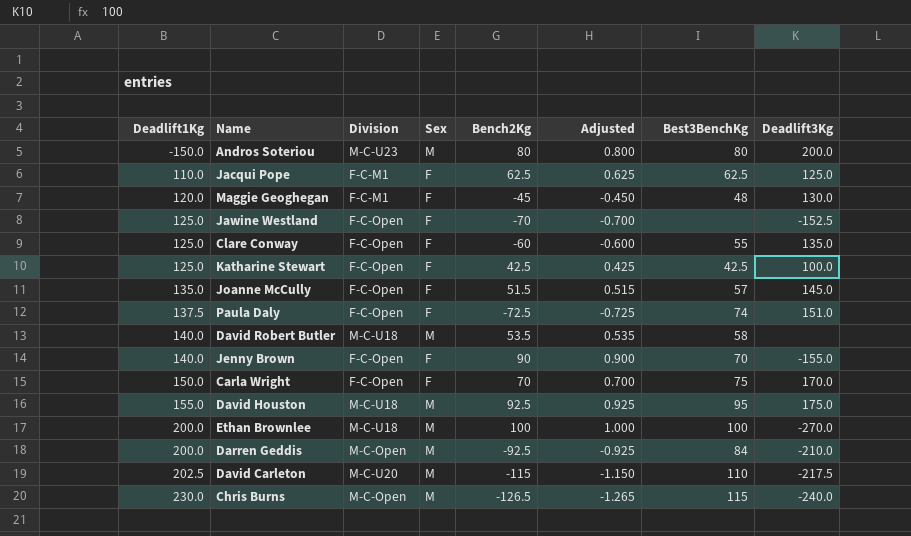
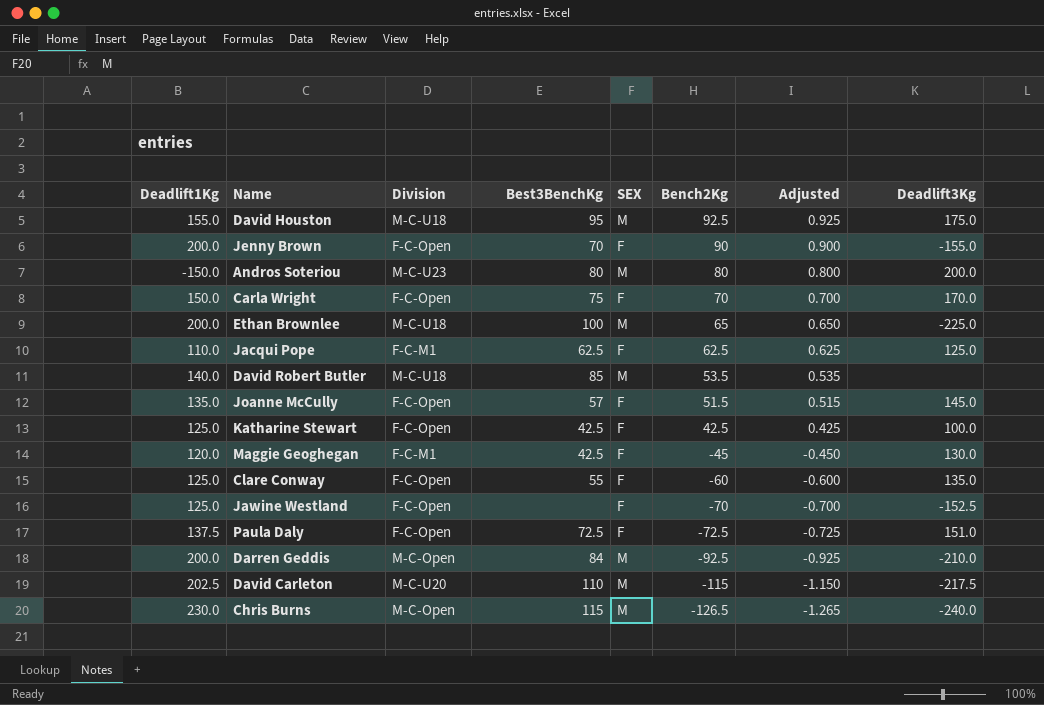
row order: Deadlift1Kg ascending -> Bench2Kg descending
column Best3BenchKg | position: 7 -> 4
column name: Sex -> SEX
Jenny Brown | Deadlift1Kg: 140.0 -> 200.0
Ethan Brownlee | Bench2Kg: 100 -> 65
Ethan Brownlee | Adjusted: 1.000 -> 0.650
Ethan Brownlee | Deadlift3Kg: -270.0 -> -225.0
David Robert Butler | Best3BenchKg: 58 -> 85
Maggie Geoghegan | Best3BenchKg: 48 -> 42.5
Paula Daly | Best3BenchKg: 74 -> 72.5

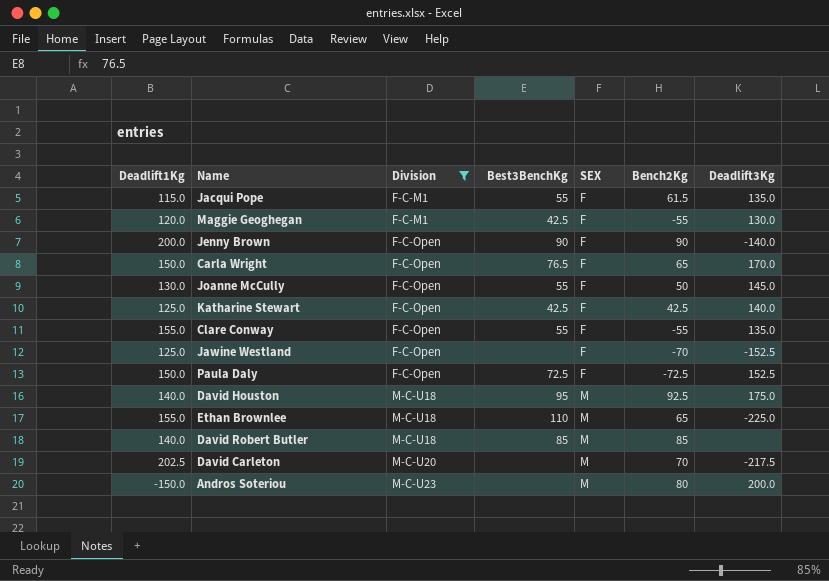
filter: none -> Division != M-C-Open
row order: Bench2Kg descending -> Division ascending
column Adjusted | formula: [Bench2Kg] * 0.01 -> none
Jacqui Pope | Deadlift1Kg: 110.0 -> 115.0
Jacqui Pope | Best3BenchKg: 62.5 -> 55
Jacqui Pope | Bench2Kg: 62.5 -> 61.5
Jacqui Pope | Deadlift3Kg: 125.0 -> 135.0
Maggie Geoghegan | Bench2Kg: -45 -> -55
Jenny Brown | Best3BenchKg: 70 -> 90
Jenny Brown | Deadlift3Kg: -155.0 -> -140.0
Carla Wright | Best3BenchKg: 75 -> 76.5
Carla Wright | Bench2Kg: 70 -> 65
Joanne McCully | Deadlift1Kg: 135.0 -> 130.0
Joanne McCully | Best3BenchKg: 57 -> 55
Joanne McCully | Bench2Kg: 51.5 -> 50
Katharine Stewart | Deadlift3Kg: 100.0 -> 140.0
Clare Conway | Deadlift1Kg: 125.0 -> 155.0
Clare Conway | Bench2Kg: -60 -> -55
Paula Daly | Deadlift1Kg: 137.5 -> 150.0
Paula Daly | Deadlift3Kg: 151.0 -> 152.5
David Houston | Deadlift1Kg: 155.0 -> 140.0
Ethan Brownlee | Deadlift1Kg: 200.0 -> 155.0
Ethan Brownlee | Best3BenchKg: 100 -> 110
David Robert Butler | Bench2Kg: 53.5 -> 85
David Carleton | Best3BenchKg: 110 -> none
David Carleton | Bench2Kg: -115 -> 70
Andros Soteriou | Best3BenchKg: 80 -> none

